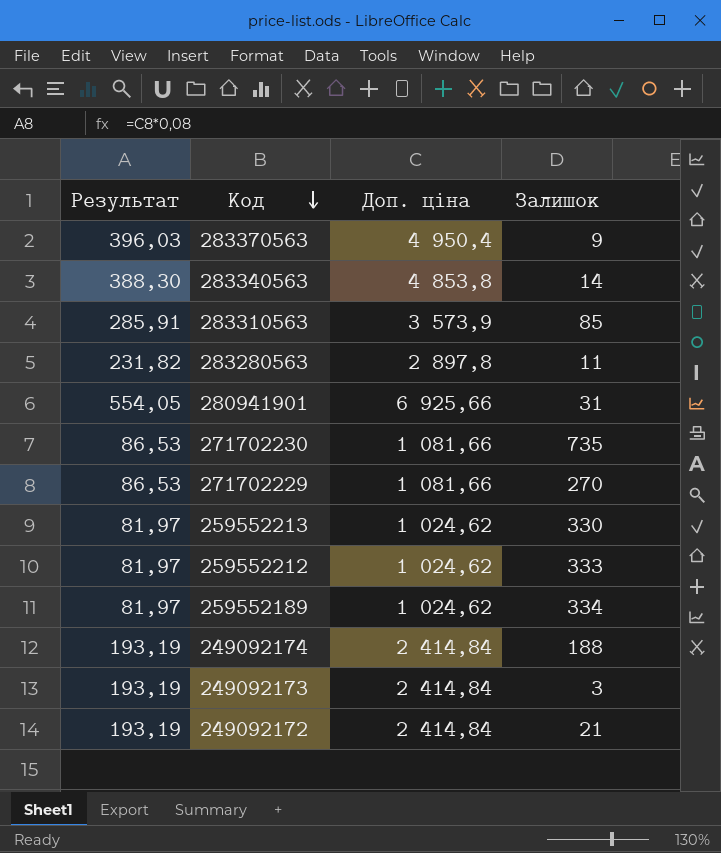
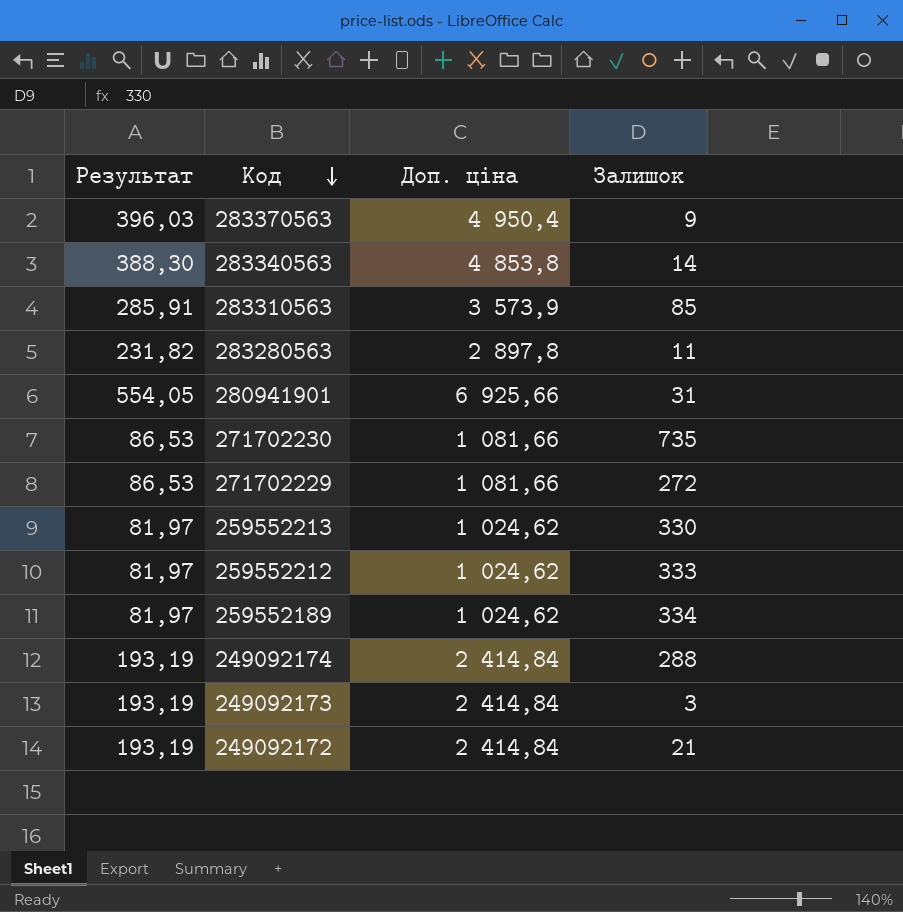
271702229 | Залишок: 270 -> 272
249092174 | Залишок: 188 -> 288

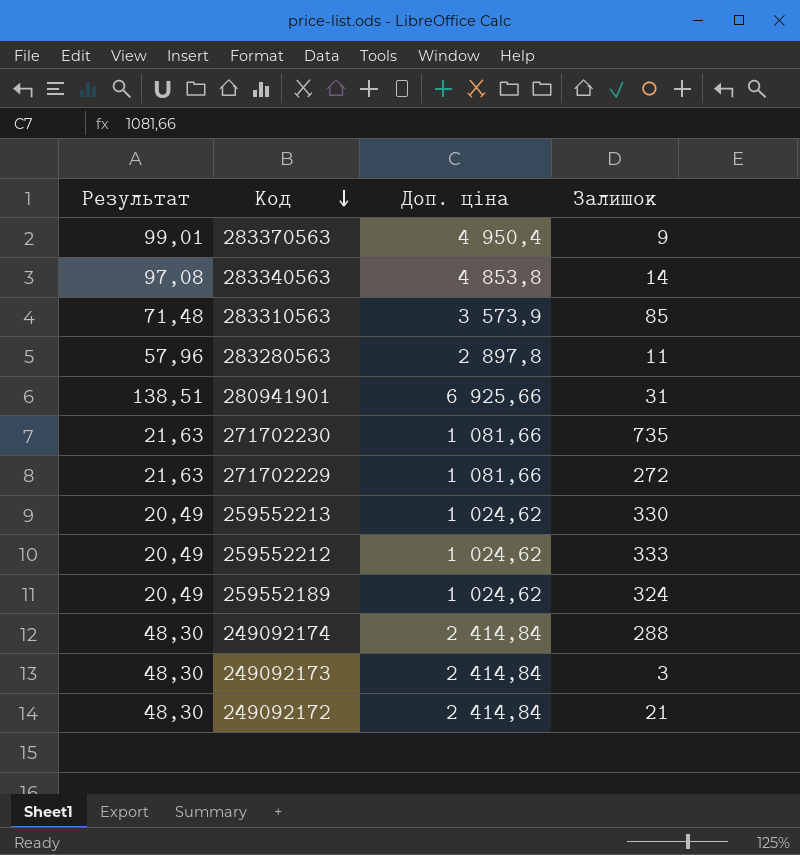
column Результат | formula: [Доп. ціна] * 0,08 -> [Доп. ціна] * 0,02
259552189 | Залишок: 334 -> 324

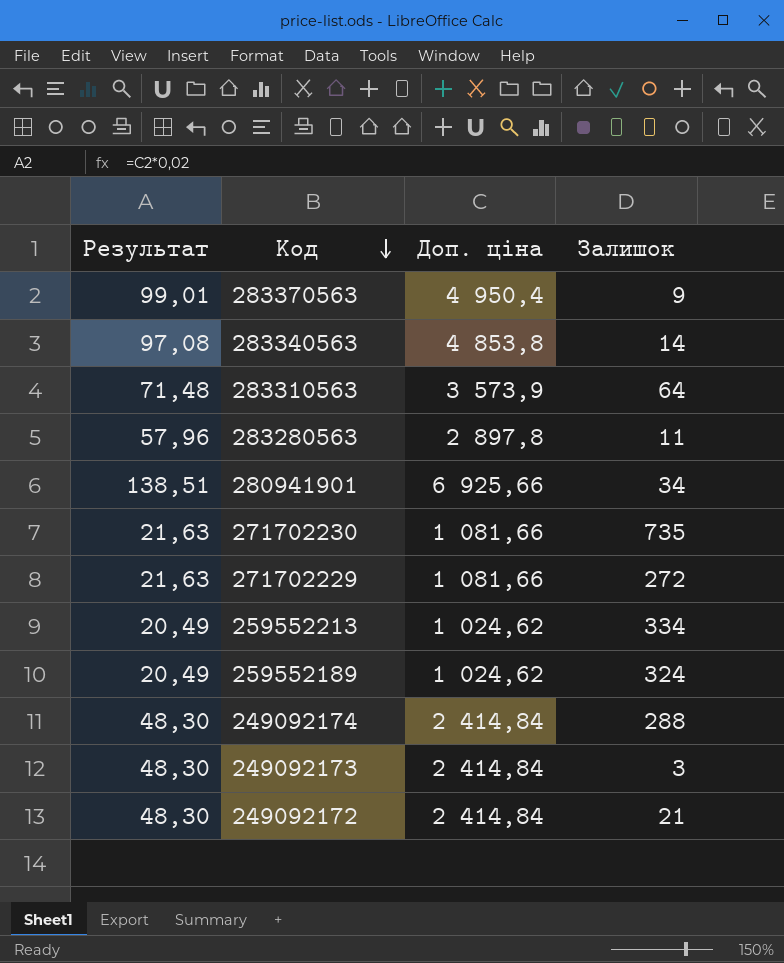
row 259552212: 20,49 | 1 024,62 | 333 -> none
283310563 | Залишок: 85 -> 64
280941901 | Залишок: 31 -> 34
259552213 | Залишок: 330 -> 334

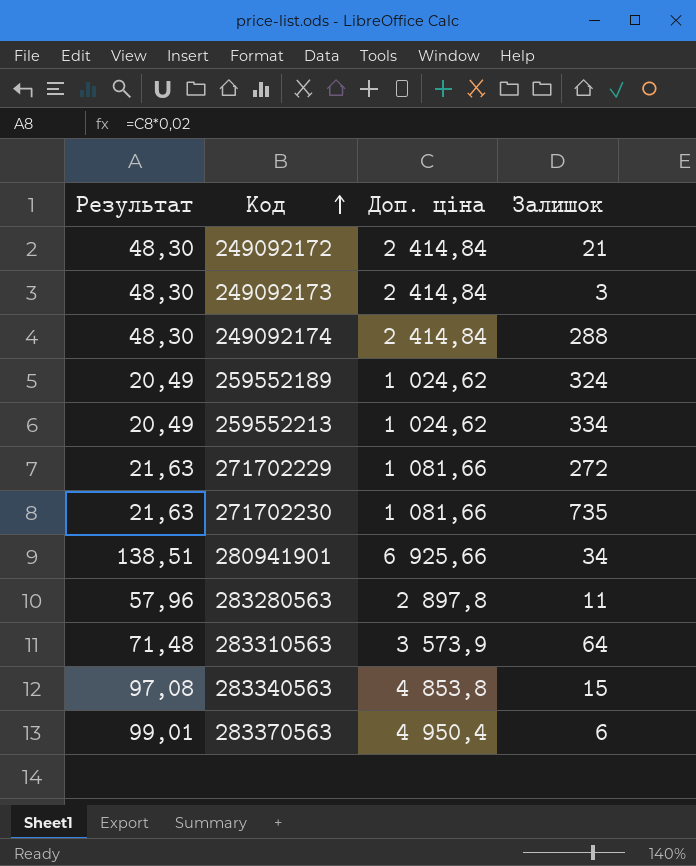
row order: Код descending -> Код ascending
283340563 | Залишок: 14 -> 15
283370563 | Залишок: 9 -> 6

